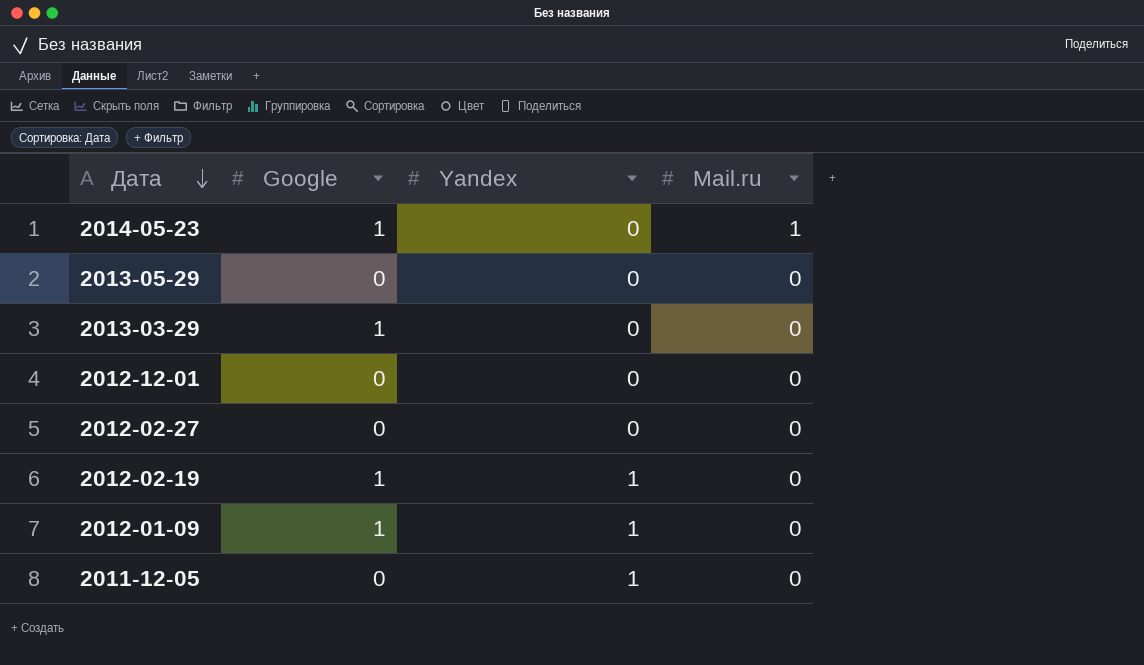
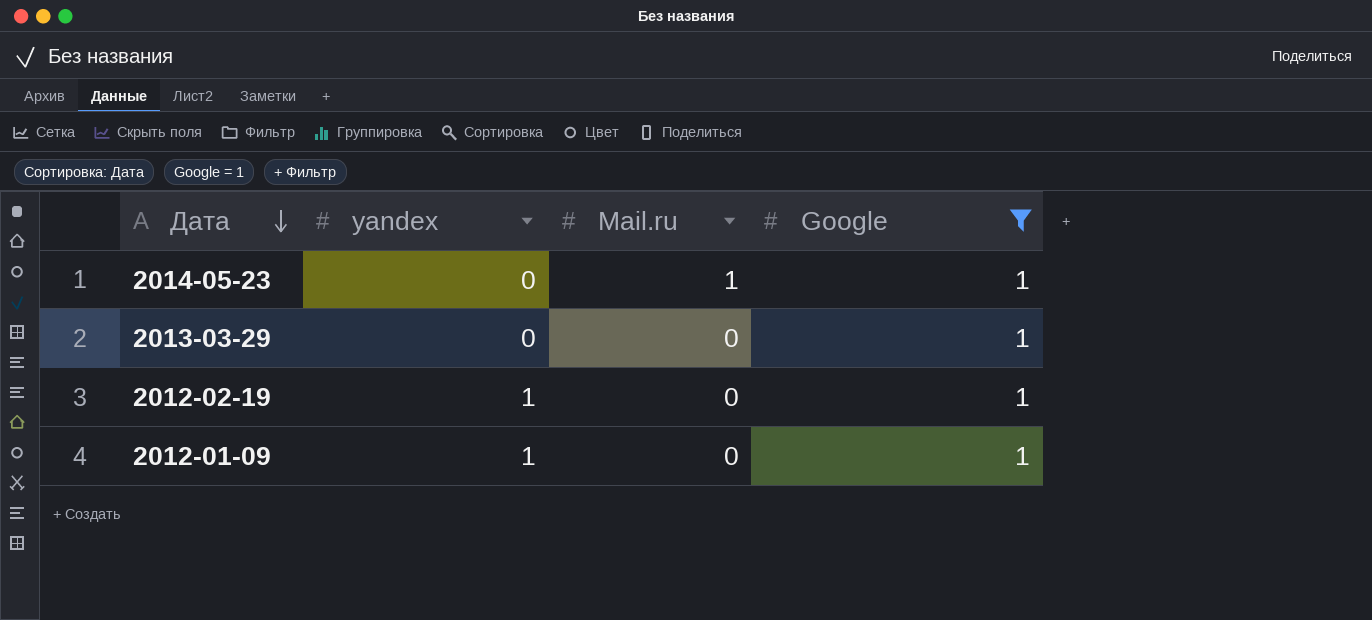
filter: none -> Google = 1
column name: Yandex -> yandex
column Google | position: 2 -> 4

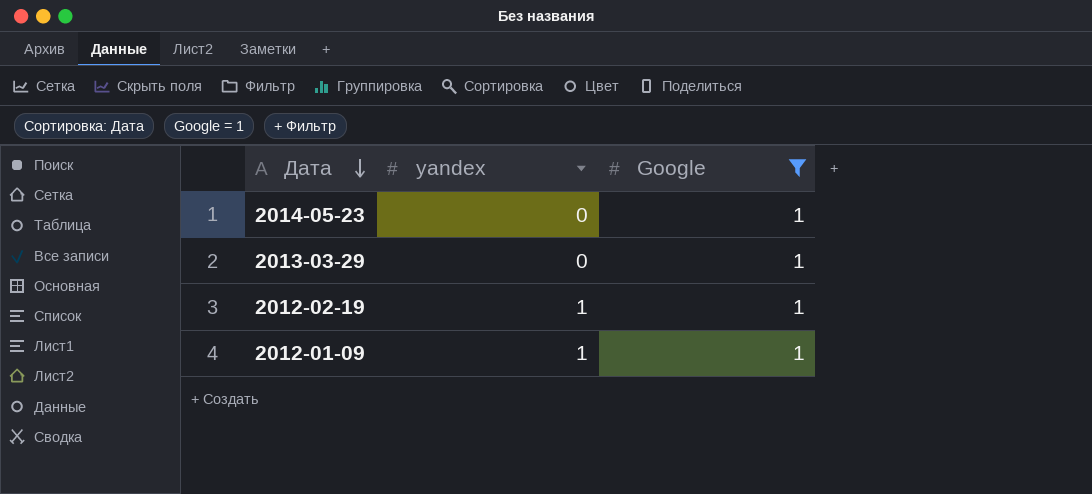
column Mail.ru | position: 3 -> none

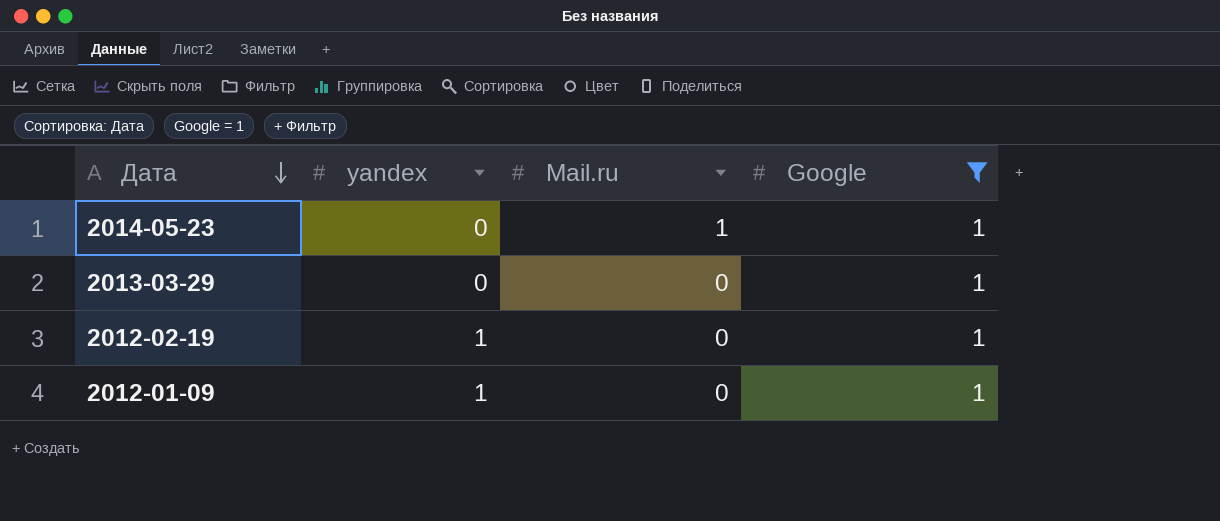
column Mail.ru | position: none -> 3

